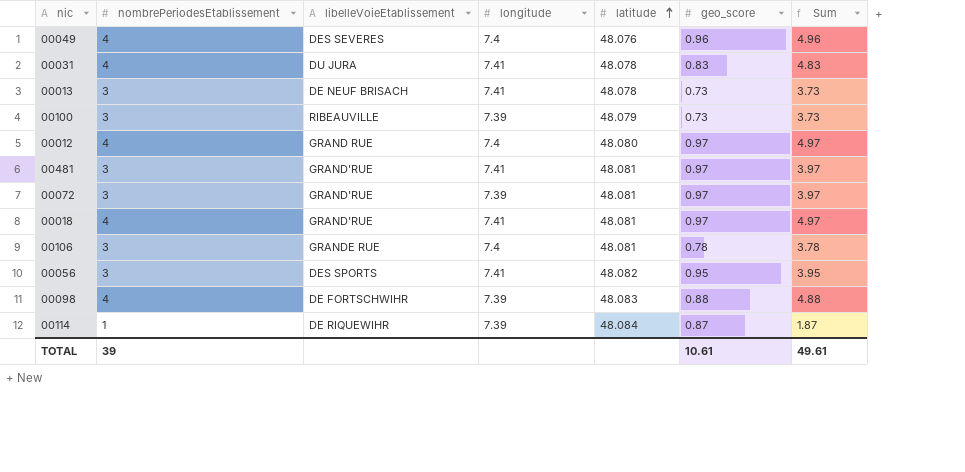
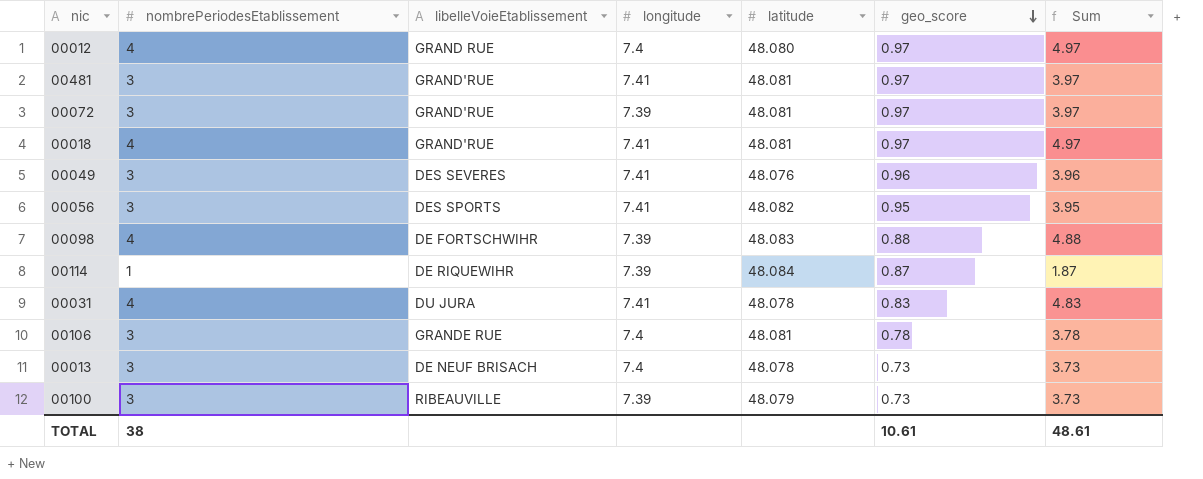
row order: latitude ascending -> geo_score descending
00049 | nombrePeriodesEtablissement: 4 -> 3
00049 | longitude: 7.4 -> 7.41
00049 | Sum: 4.96 -> 3.96
00013 | longitude: 7.41 -> 7.4
TOTAL | nombrePeriodesEtablissement: 39 -> 38
TOTAL | Sum: 49.61 -> 48.61

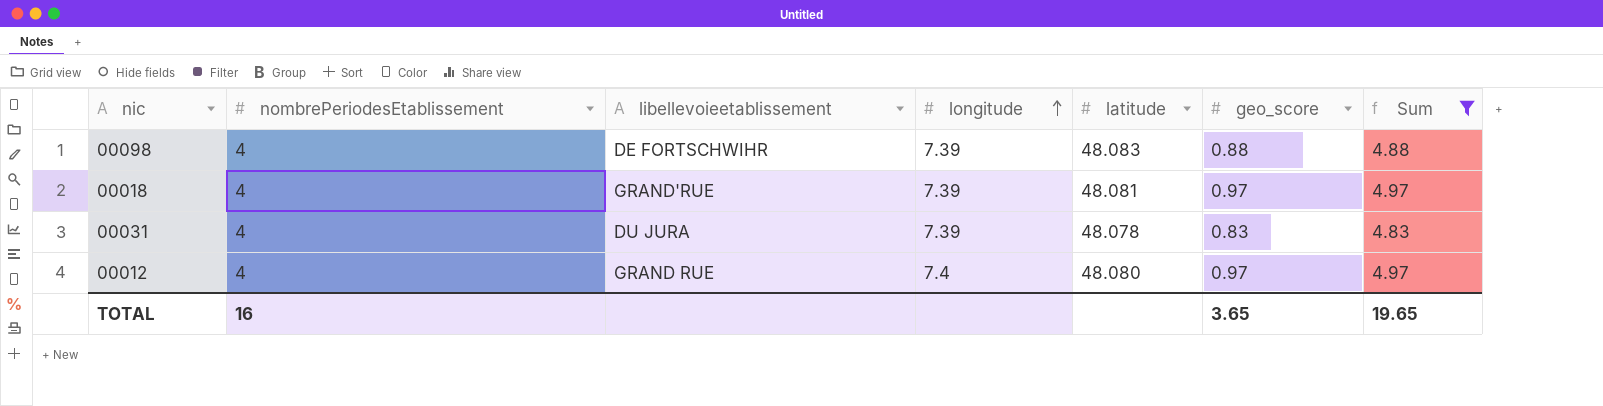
filter: none -> Sum >= 4.83
row order: geo_score descending -> longitude ascending
column name: libelleVoieEtablissement -> libellevoieetablissement
00018 | longitude: 7.41 -> 7.39
00031 | longitude: 7.41 -> 7.39
TOTAL | nombrePeriodesEtablissement: 38 -> 16
TOTAL | geo_score: 10.61 -> 3.65
TOTAL | Sum: 48.61 -> 19.65

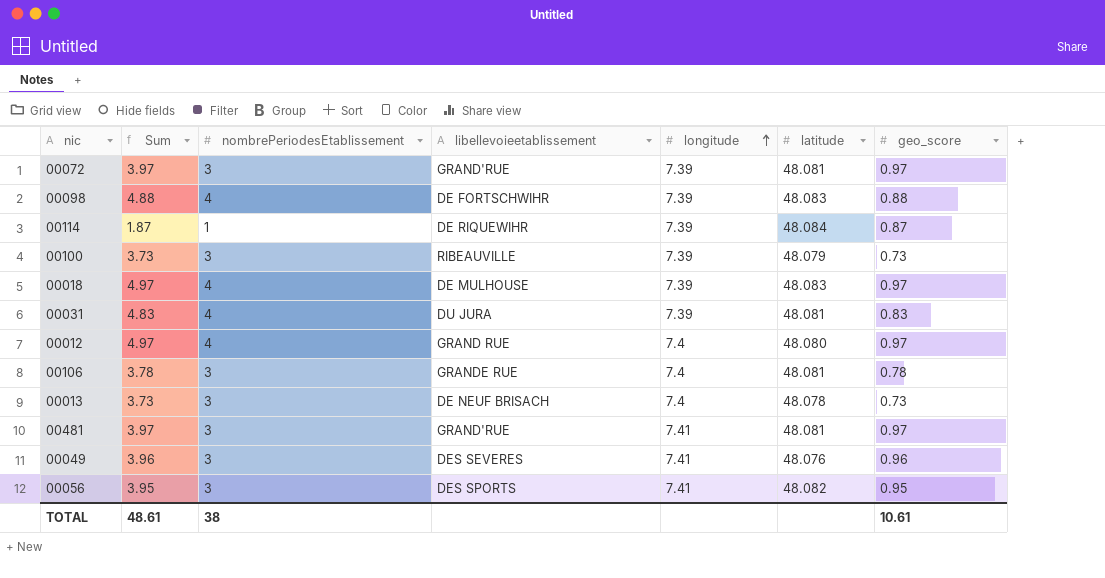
filter: Sum >= 4.83 -> none
column Sum | position: 7 -> 2
00018 | libellevoieetablissement: GRAND'RUE -> DE MULHOUSE
00018 | latitude: 48.081 -> 48.083
00031 | latitude: 48.078 -> 48.081
TOTAL | Sum: 19.65 -> 48.61
TOTAL | nombrePeriodesEtablissement: 16 -> 38
TOTAL | geo_score: 3.65 -> 10.61

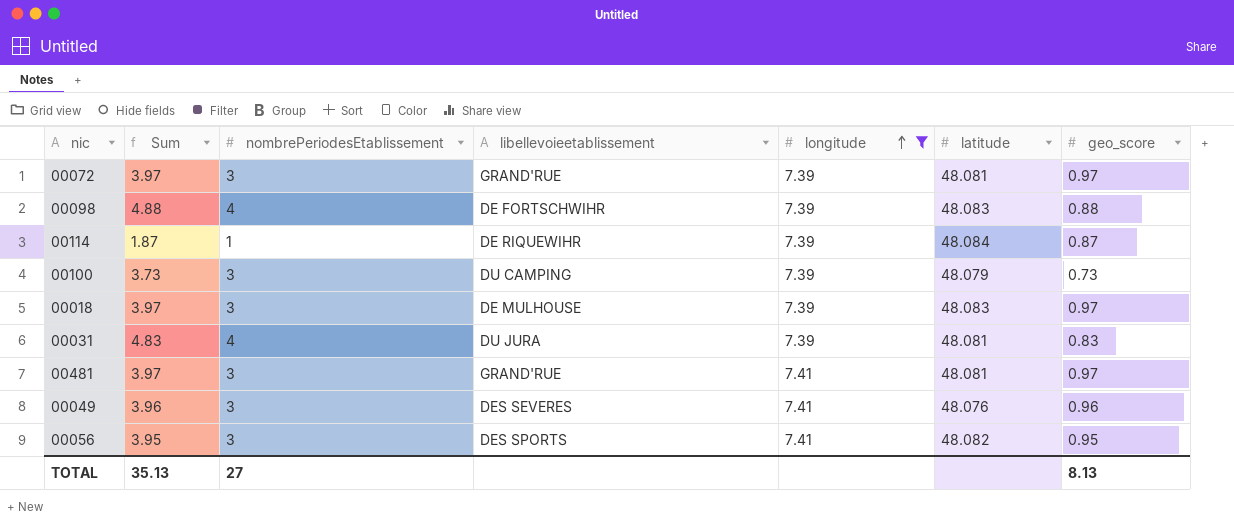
filter: none -> longitude != 7.4
00100 | libellevoieetablissement: RIBEAUVILLE -> DU CAMPING
00018 | Sum: 4.97 -> 3.97
00018 | nombrePeriodesEtablissement: 4 -> 3
TOTAL | Sum: 48.61 -> 35.13
TOTAL | nombrePeriodesEtablissement: 38 -> 27
TOTAL | geo_score: 10.61 -> 8.13

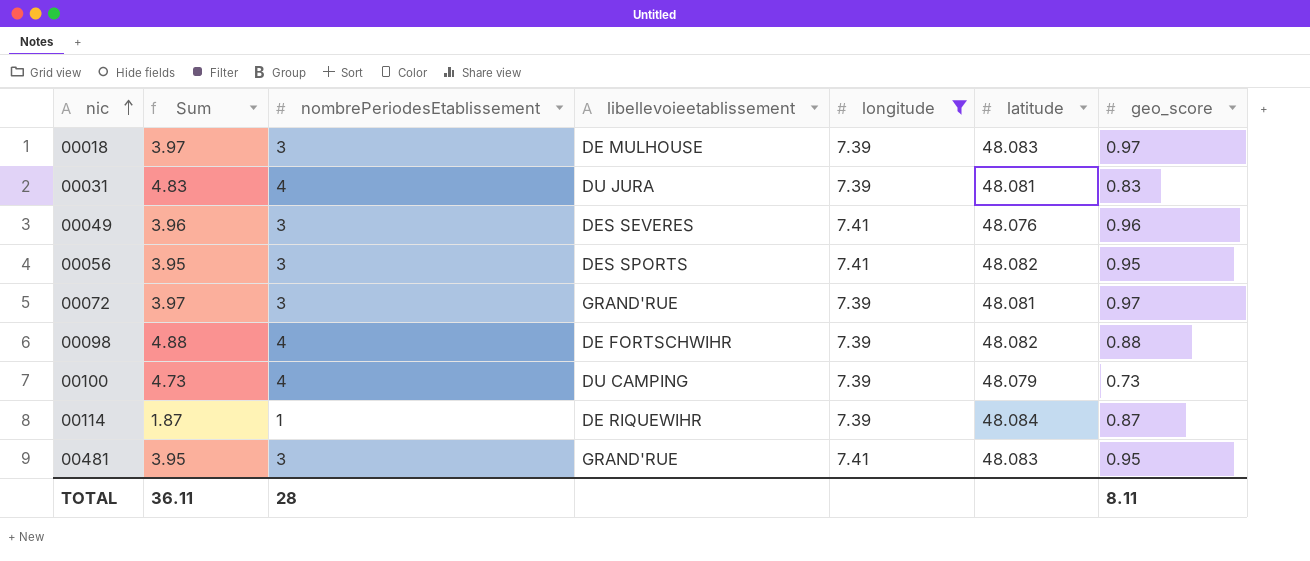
row order: longitude ascending -> nic ascending
00098 | latitude: 48.083 -> 48.082
00100 | Sum: 3.73 -> 4.73
00100 | nombrePeriodesEtablissement: 3 -> 4
00481 | Sum: 3.97 -> 3.95
00481 | latitude: 48.081 -> 48.083
00481 | geo_score: 0.97 -> 0.95
TOTAL | Sum: 35.13 -> 36.11
TOTAL | nombrePeriodesEtablissement: 27 -> 28
TOTAL | geo_score: 8.13 -> 8.11

